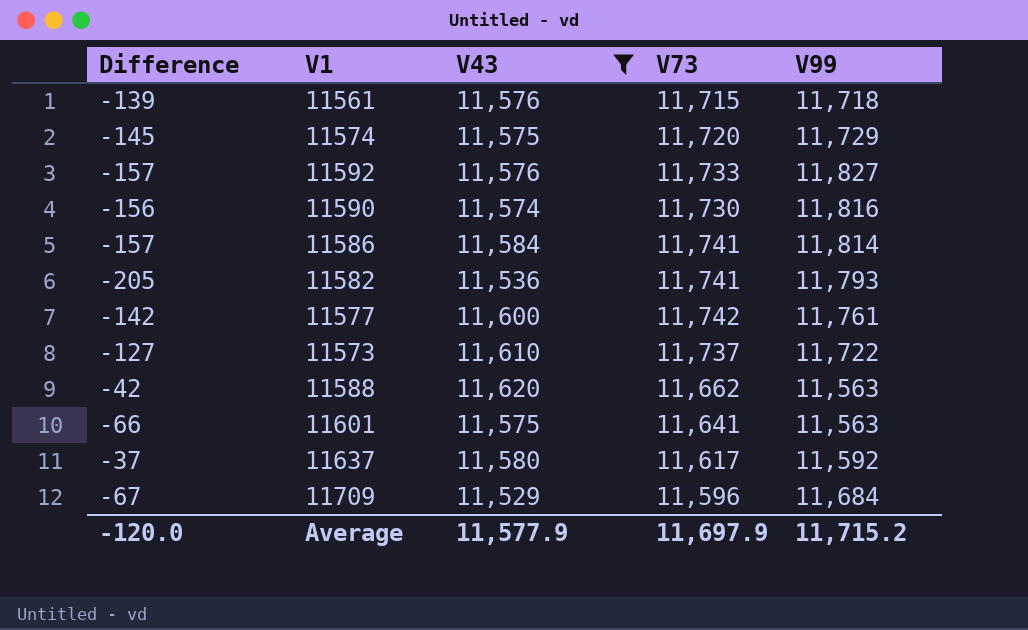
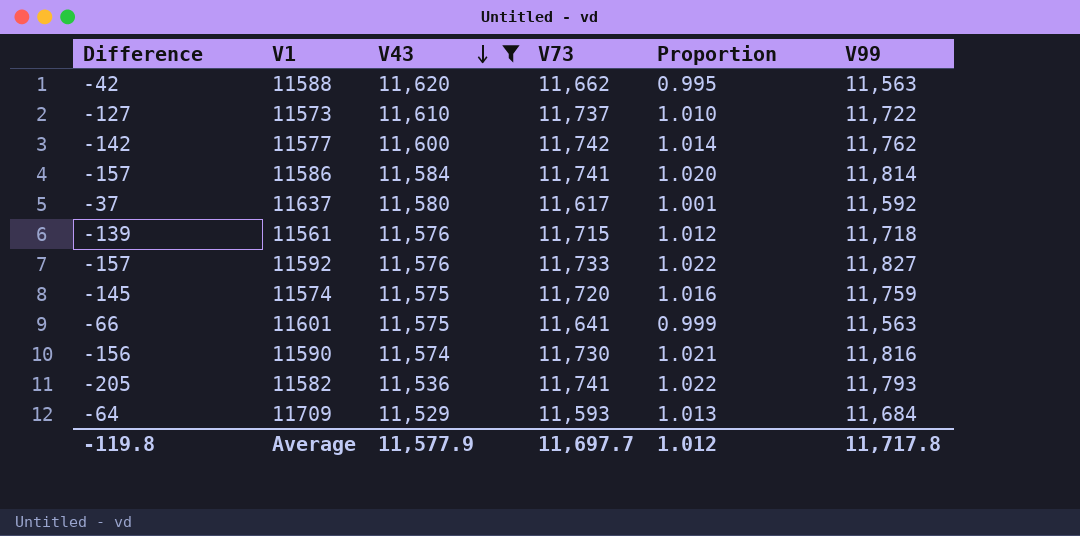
row order: none -> V43 descending
column Proportion | formula: none -> [V99] / [V43]
11577 | V99: 11,761 -> 11,762
11574 | V99: 11,729 -> 11,759
11709 | Difference: -67 -> -64
11709 | V73: 11,596 -> 11,593
Average | Difference: -120.0 -> -119.8
Average | V73: 11,697.9 -> 11,697.7
Average | V99: 11,715.2 -> 11,717.8

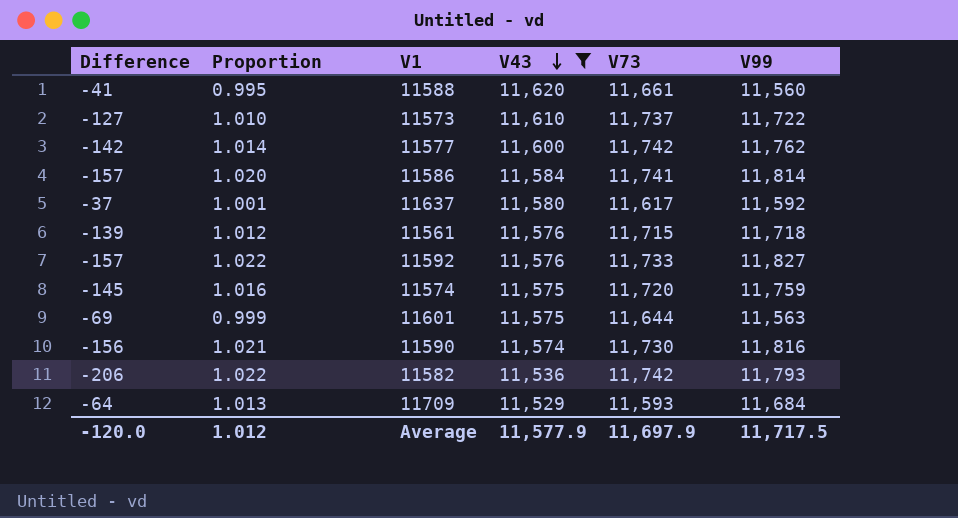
column Proportion | position: 5 -> 2
11588 | Difference: -42 -> -41
11588 | V73: 11,662 -> 11,661
11588 | V99: 11,563 -> 11,560
11601 | Difference: -66 -> -69
11601 | V73: 11,641 -> 11,644
11582 | Difference: -205 -> -206
11582 | V73: 11,741 -> 11,742
Average | Difference: -119.8 -> -120.0
Average | V73: 11,697.7 -> 11,697.9
Average | V99: 11,717.8 -> 11,717.5

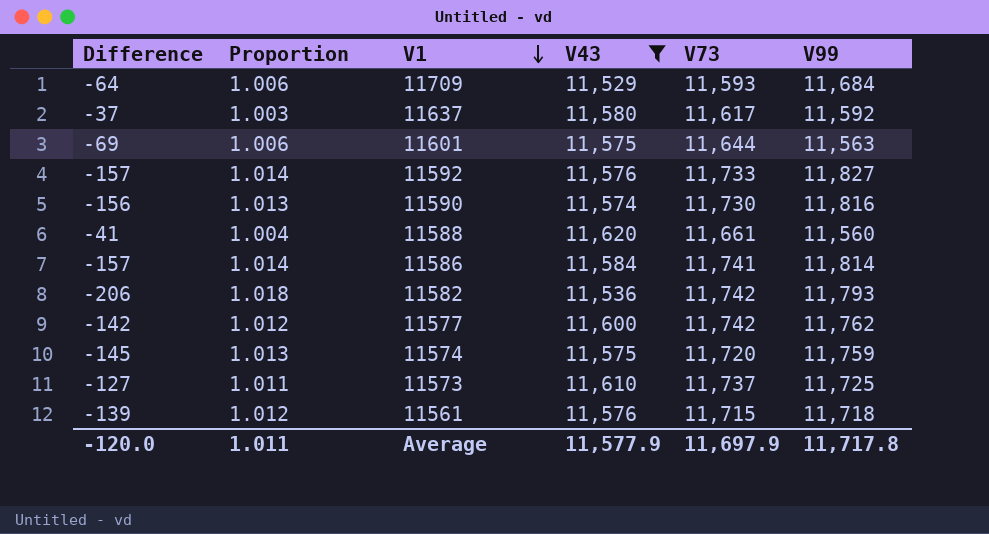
row order: V43 descending -> V1 descending
column Proportion | formula: [V99] / [V43] -> [V73] / [V43]
11573 | V99: 11,722 -> 11,725
Average | Proportion: 1.012 -> 1.011
Average | V99: 11,717.5 -> 11,717.8

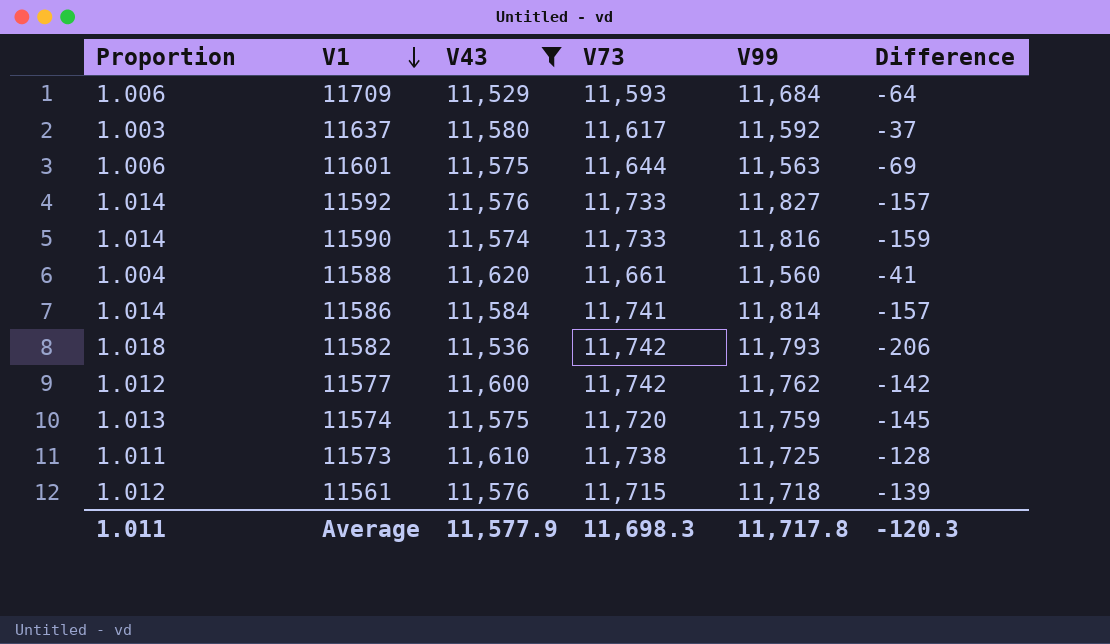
column Difference | position: 1 -> 6
11590 | Proportion: 1.013 -> 1.014
11590 | V73: 11,730 -> 11,733
11590 | Difference: -156 -> -159
11573 | V73: 11,737 -> 11,738
11573 | Difference: -127 -> -128
Average | V73: 11,697.9 -> 11,698.3
Average | Difference: -120.0 -> -120.3

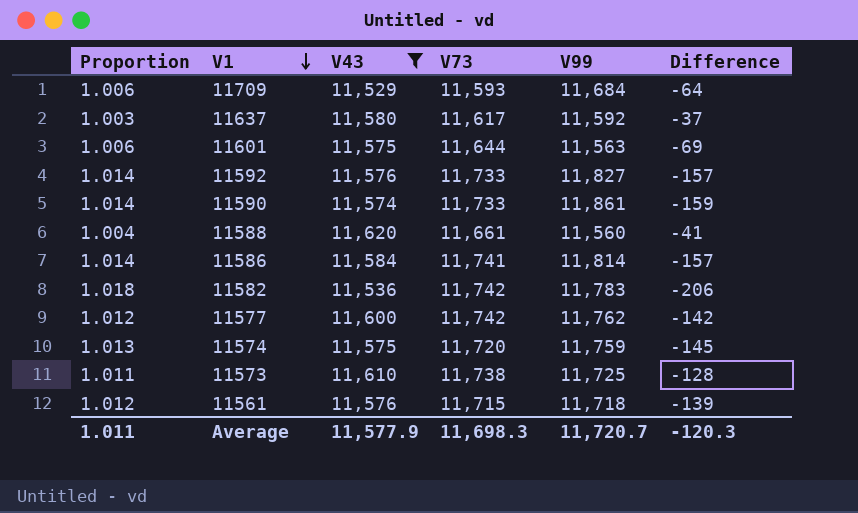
11590 | V99: 11,816 -> 11,861
11582 | V99: 11,793 -> 11,783
Average | V99: 11,717.8 -> 11,720.7

